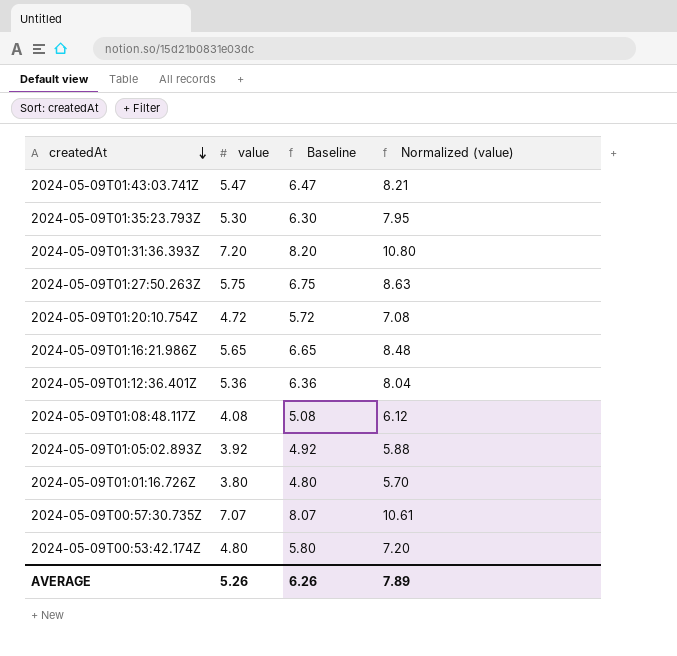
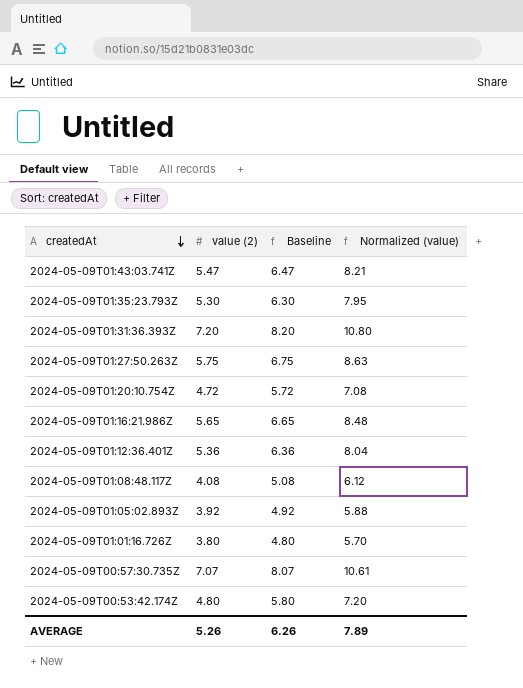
column name: value -> value (2)

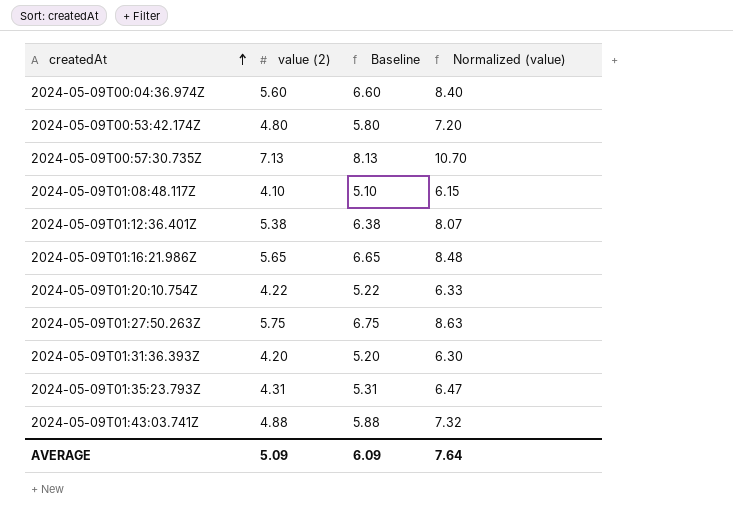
row order: createdAt descending -> createdAt ascending
row 2024-05-09T01:05:02.893Z: 3.92 | 4.92 | 5.88 -> none
row 2024-05-09T01:01:16.726Z: 3.80 | 4.80 | 5.70 -> none
row 2024-05-09T00:04:36.974Z: none -> 5.60 | 6.60 | 8.40
2024-05-09T00:57:30.735Z | value (2): 7.07 -> 7.13
2024-05-09T00:57:30.735Z | Baseline: 8.07 -> 8.13
2024-05-09T00:57:30.735Z | Normalized (value): 10.61 -> 10.70
2024-05-09T01:08:48.117Z | value (2): 4.08 -> 4.10
2024-05-09T01:08:48.117Z | Baseline: 5.08 -> 5.10
2024-05-09T01:08:48.117Z | Normalized (value): 6.12 -> 6.15
2024-05-09T01:12:36.401Z | value (2): 5.36 -> 5.38
2024-05-09T01:12:36.401Z | Baseline: 6.36 -> 6.38
2024-05-09T01:12:36.401Z | Normalized (value): 8.04 -> 8.07
2024-05-09T01:20:10.754Z | value (2): 4.72 -> 4.22
2024-05-09T01:20:10.754Z | Baseline: 5.72 -> 5.22
2024-05-09T01:20:10.754Z | Normalized (value): 7.08 -> 6.33
2024-05-09T01:31:36.393Z | value (2): 7.20 -> 4.20
2024-05-09T01:31:36.393Z | Baseline: 8.20 -> 5.20
2024-05-09T01:31:36.393Z | Normalized (value): 10.80 -> 6.30
2024-05-09T01:35:23.793Z | value (2): 5.30 -> 4.31
2024-05-09T01:35:23.793Z | Baseline: 6.30 -> 5.31
2024-05-09T01:35:23.793Z | Normalized (value): 7.95 -> 6.47
2024-05-09T01:43:03.741Z | value (2): 5.47 -> 4.88
2024-05-09T01:43:03.741Z | Baseline: 6.47 -> 5.88
2024-05-09T01:43:03.741Z | Normalized (value): 8.21 -> 7.32
AVERAGE | value (2): 5.26 -> 5.09
AVERAGE | Baseline: 6.26 -> 6.09
AVERAGE | Normalized (value): 7.89 -> 7.64

